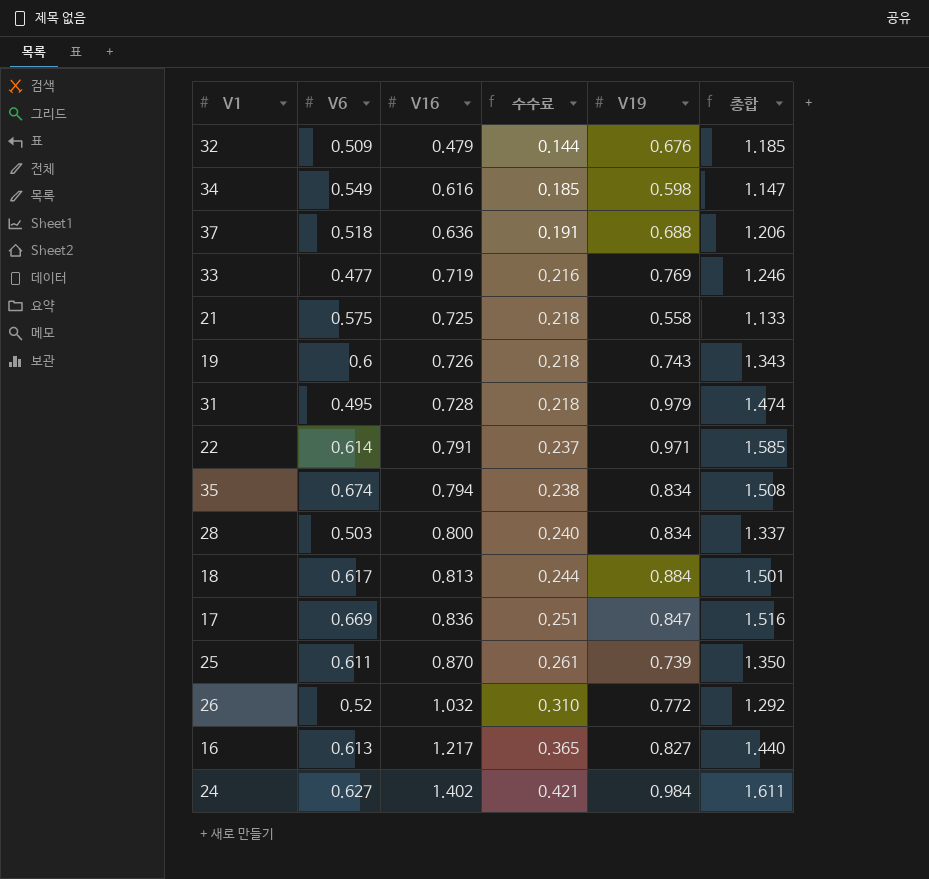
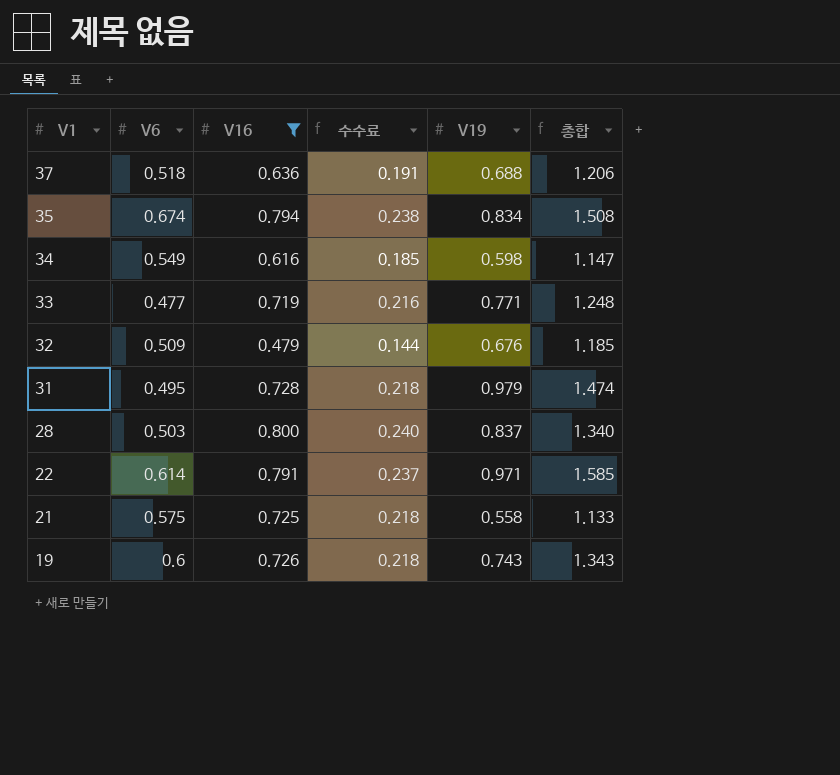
filter: none -> V16 <= 0.800
row order: V16 ascending -> V1 descending
33 | V19: 0.769 -> 0.771
33 | 총합: 1.246 -> 1.248
28 | V19: 0.834 -> 0.837
28 | 총합: 1.337 -> 1.340

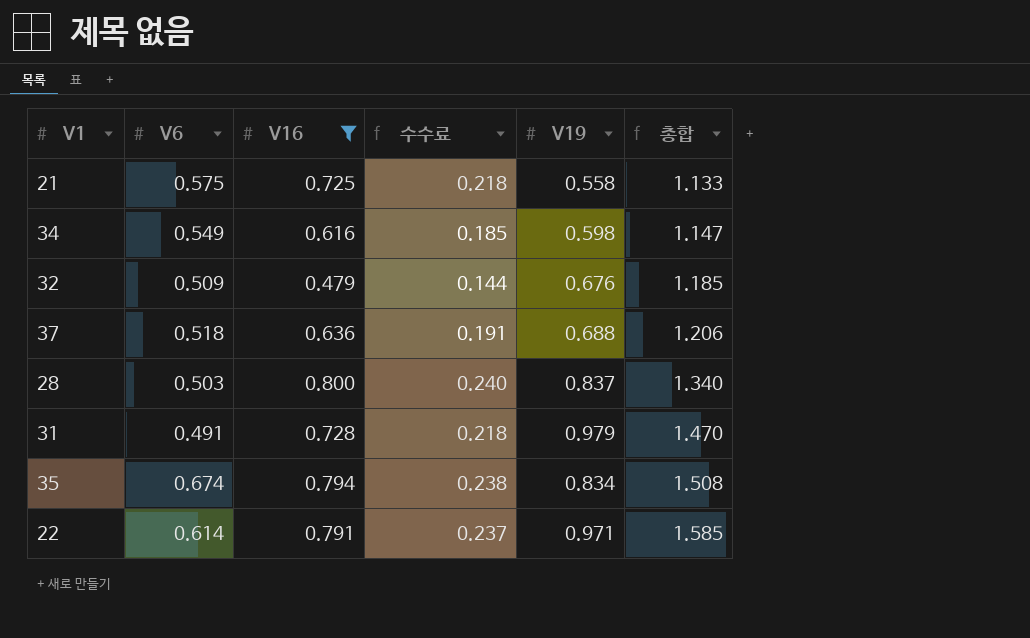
row order: V1 descending -> 총합 ascending
row 33: 0.477 | 0.719 | 0.216 | 0.771 | 1.248 -> none
row 19: 0.6 | 0.726 | 0.218 | 0.743 | 1.343 -> none
31 | V6: 0.495 -> 0.491
31 | 총합: 1.474 -> 1.470

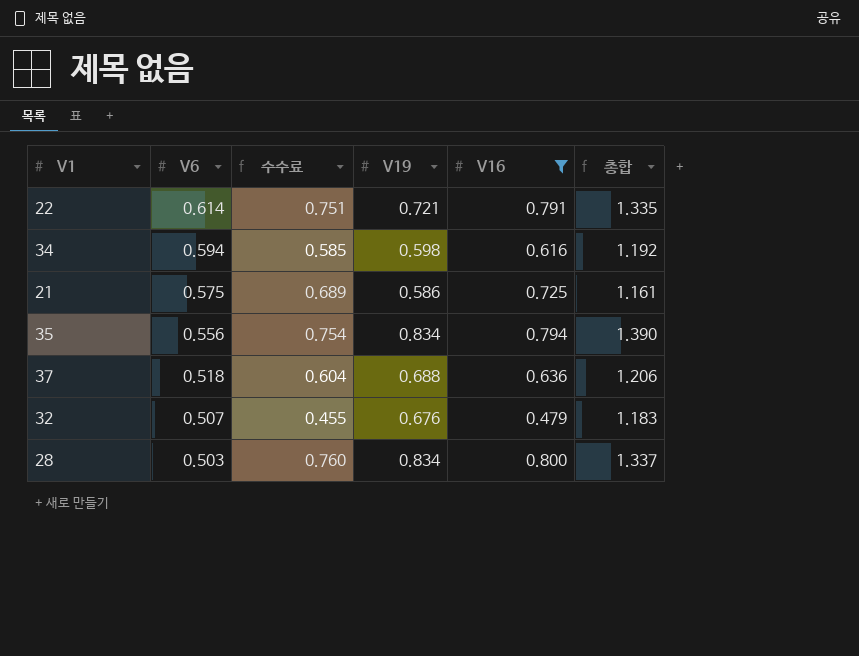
row order: 총합 ascending -> V6 descending
column 수수료 | formula: [V16] * 0.3 -> [V16] * 0.95
column V16 | position: 3 -> 5
row 31: 0.491 | 0.728 | 0.218 | 0.979 | 1.470 -> none
22 | V19: 0.971 -> 0.721
22 | 총합: 1.585 -> 1.335
34 | V6: 0.549 -> 0.594
34 | 총합: 1.147 -> 1.192
21 | V19: 0.558 -> 0.586
21 | 총합: 1.133 -> 1.161
35 | V6: 0.674 -> 0.556
35 | 총합: 1.508 -> 1.390
32 | V6: 0.509 -> 0.507
32 | 총합: 1.185 -> 1.183
28 | V19: 0.837 -> 0.834
28 | 총합: 1.340 -> 1.337

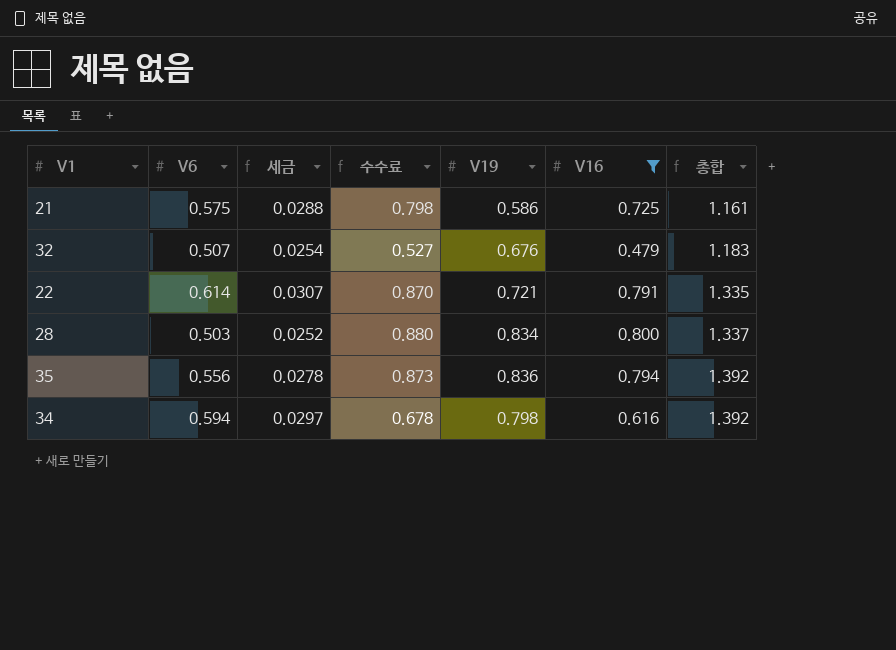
row order: V6 descending -> 총합 ascending
column 세금 | formula: none -> [V6] * 0.05
column 수수료 | formula: [V16] * 0.95 -> [V16] * 1.1
row 37: 0.518 | 0.604 | 0.688 | 0.636 | 1.206 -> none
35 | V19: 0.834 -> 0.836
35 | 총합: 1.390 -> 1.392
34 | V19: 0.598 -> 0.798
34 | 총합: 1.192 -> 1.392

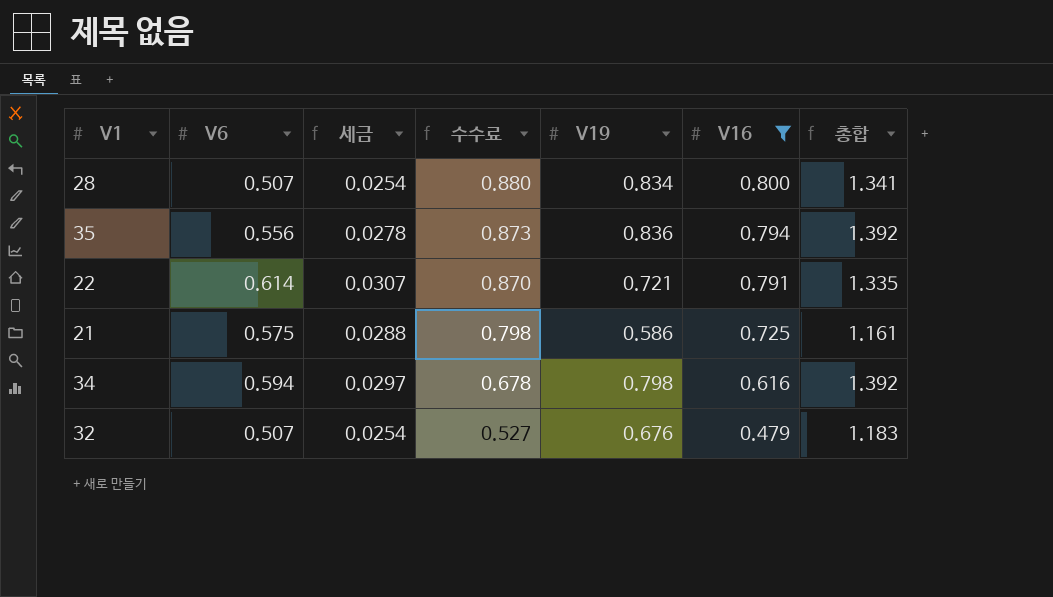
row order: 총합 ascending -> 수수료 descending
28 | V6: 0.503 -> 0.507
28 | 세금: 0.0252 -> 0.0254
28 | 총합: 1.337 -> 1.341

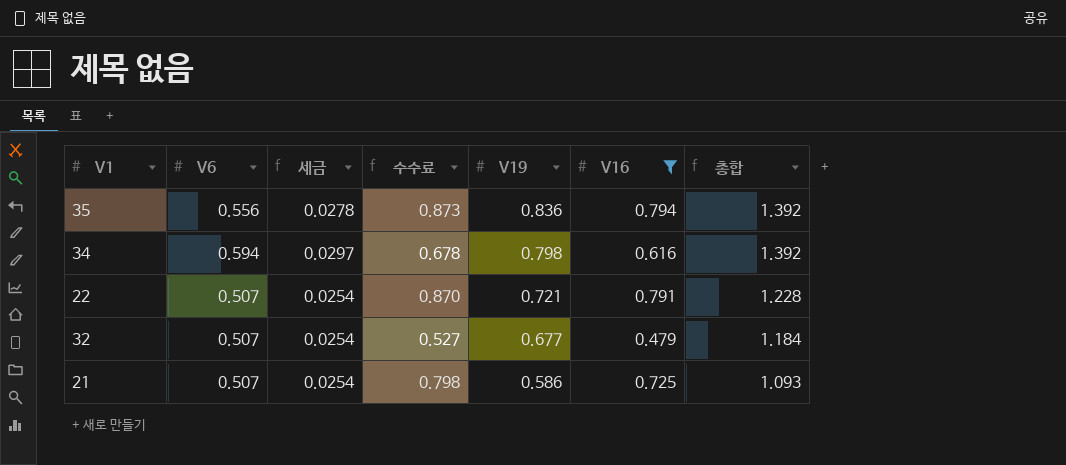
row order: 수수료 descending -> V19 descending
row 28: 0.507 | 0.0254 | 0.880 | 0.834 | 0.800 | 1.341 -> none
22 | V6: 0.614 -> 0.507
22 | 세금: 0.0307 -> 0.0254
22 | 총합: 1.335 -> 1.228
32 | V19: 0.676 -> 0.677
32 | 총합: 1.183 -> 1.184
21 | V6: 0.575 -> 0.507
21 | 세금: 0.0288 -> 0.0254
21 | 총합: 1.161 -> 1.093

